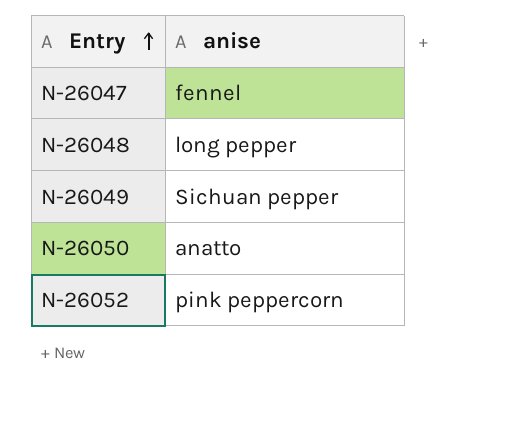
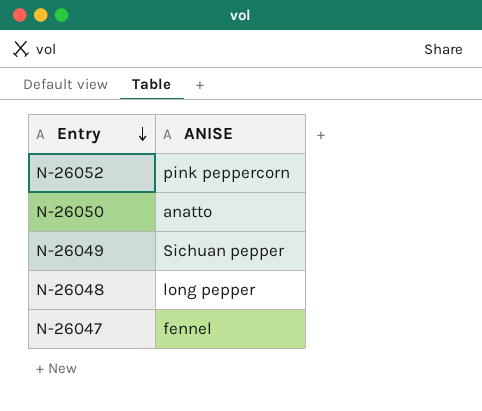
row order: Entry ascending -> Entry descending
column name: anise -> ANISE

